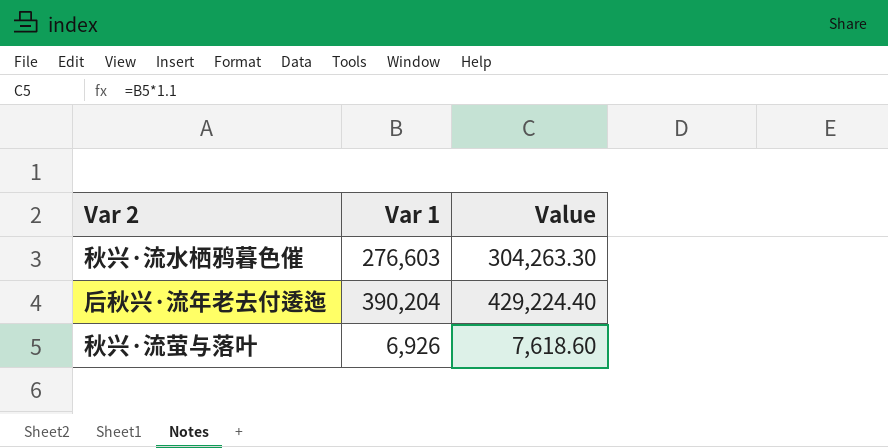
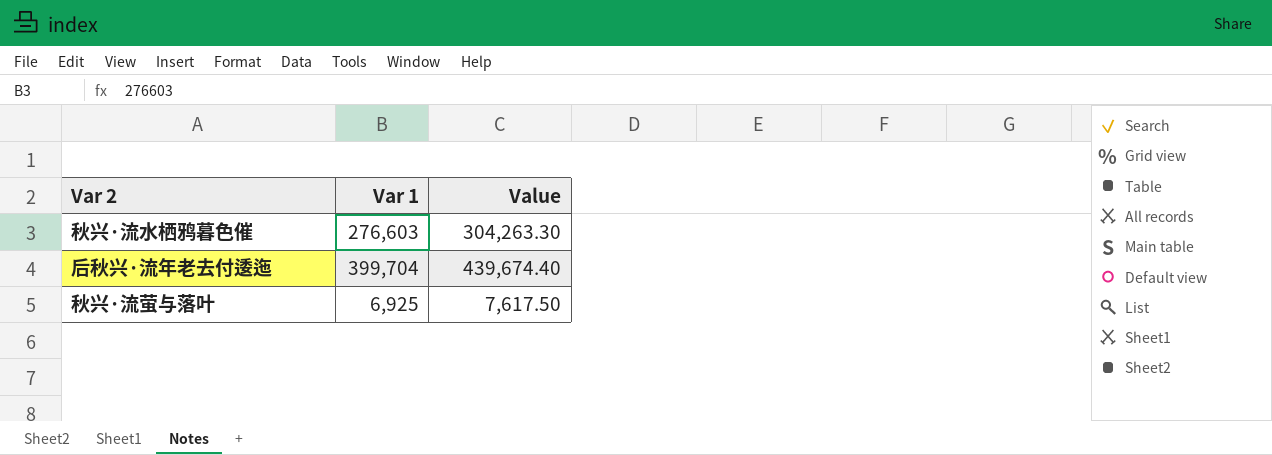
后秋兴·流年老去付逶迤 | Var 1: 390,204 -> 399,704
后秋兴·流年老去付逶迤 | Value: 429,224.40 -> 439,674.40
秋兴·流萤与落叶 | Var 1: 6,926 -> 6,925
秋兴·流萤与落叶 | Value: 7,618.60 -> 7,617.50

